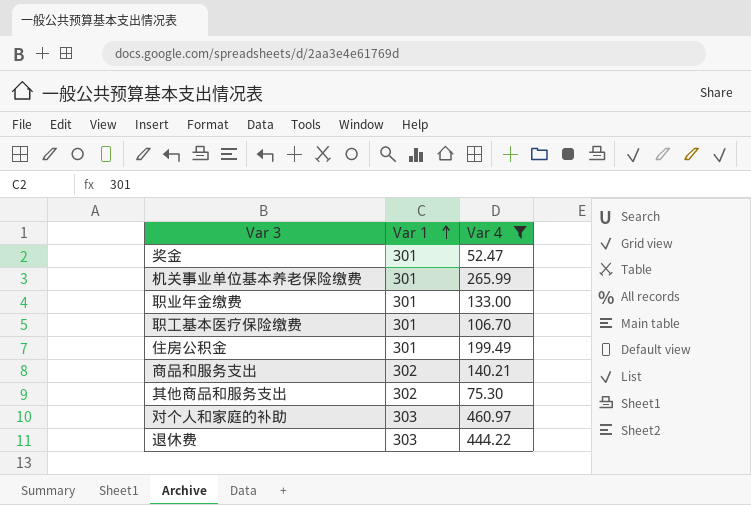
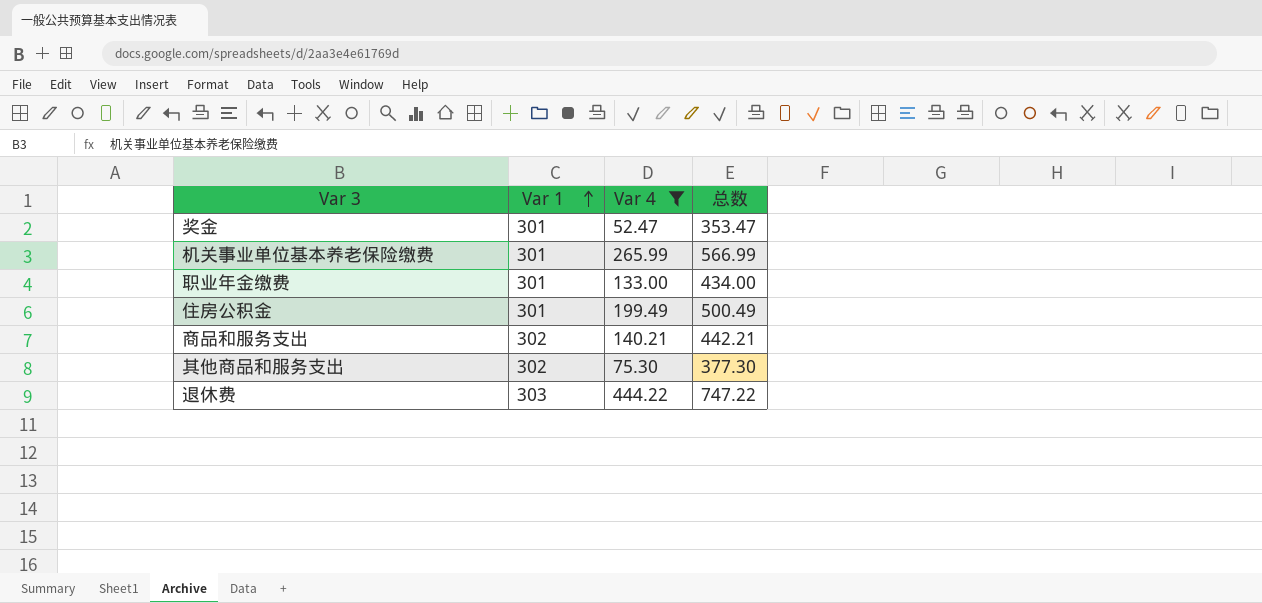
column 总数 | formula: none -> [Var 1] + [Var 4]
row 职工基本医疗保险缴费: 301 | 106.70 -> none
row 对个人和家庭的补助: 303 | 460.97 -> none

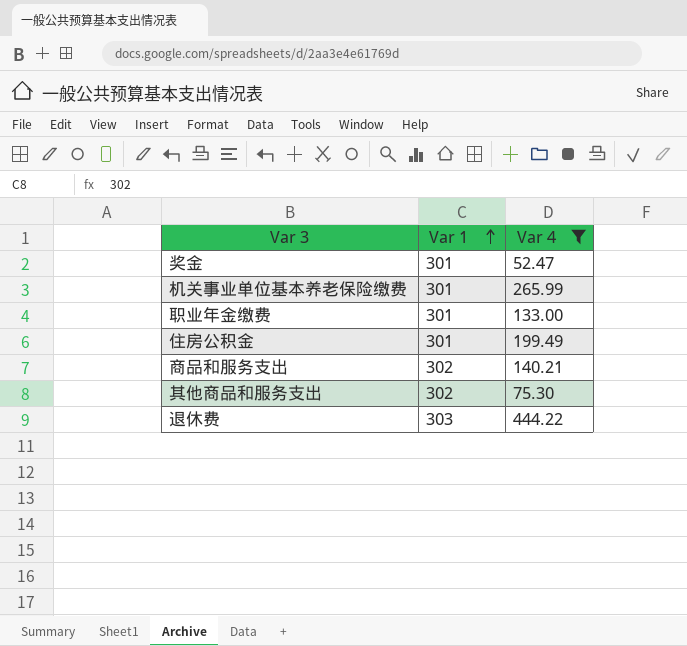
column 总数 | formula: [Var 1] + [Var 4] -> none

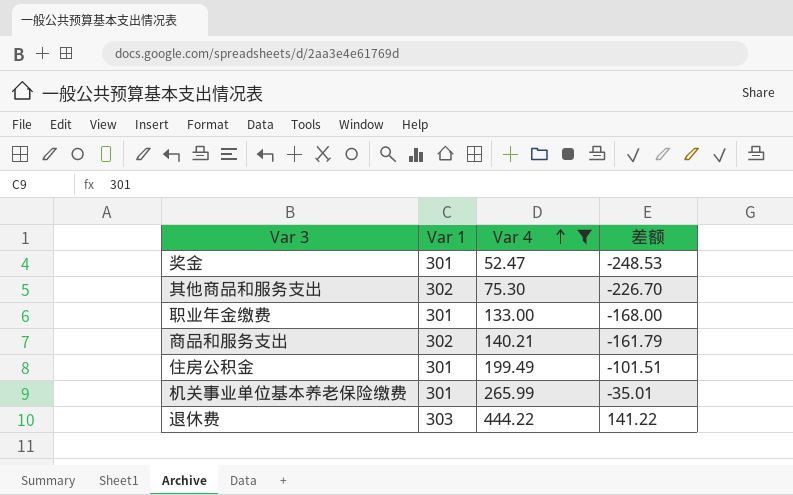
row order: Var 1 ascending -> Var 4 ascending
column 差额 | formula: none -> [Var 4] - [Var 1]

